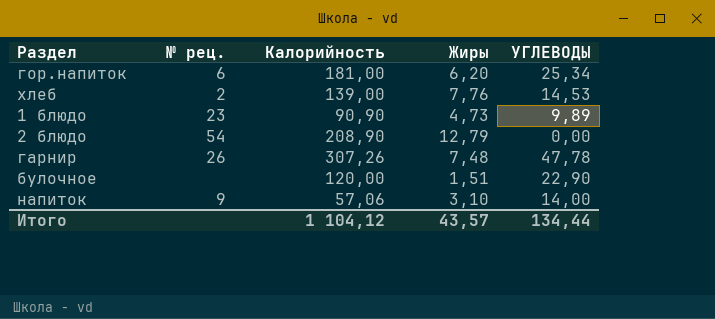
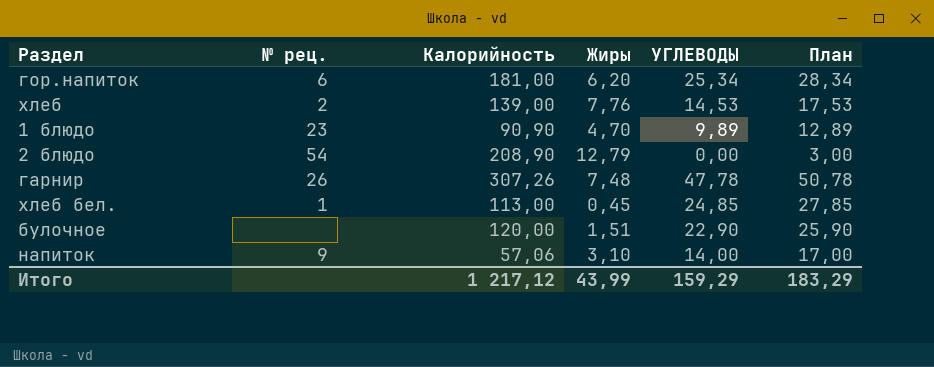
column План | formula: none -> [УГЛЕВОДЫ] + 3
1 блюдо | Жиры: 4,73 -> 4,70
row хлеб бел.: none -> 1 | 113,00 | 0,45 | 24,85 | 27,85
Итого | Калорийность: 1 104,12 -> 1 217,12
Итого | Жиры: 43,57 -> 43,99
Итого | УГЛЕВОДЫ: 134,44 -> 159,29

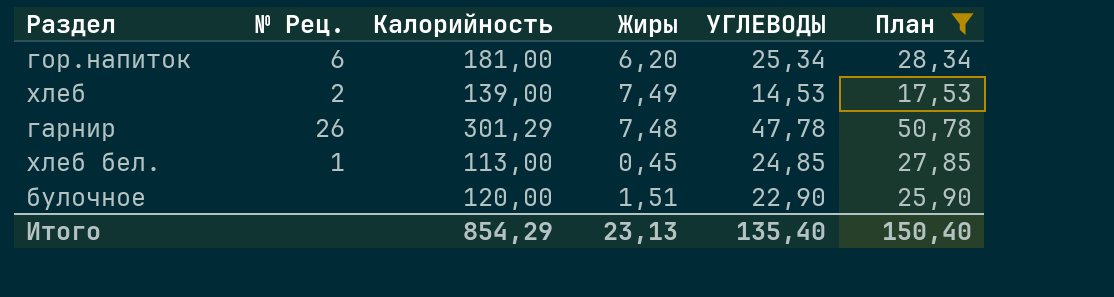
filter: none -> План >= 17,53
column name: № рец. -> № Рец.
хлеб | Жиры: 7,76 -> 7,49
гарнир | Калорийность: 307,26 -> 301,29
Итого | Калорийность: 1 217,12 -> 854,29
Итого | Жиры: 43,99 -> 23,13
Итого | УГЛЕВОДЫ: 159,29 -> 135,40
Итого | План: 183,29 -> 150,40

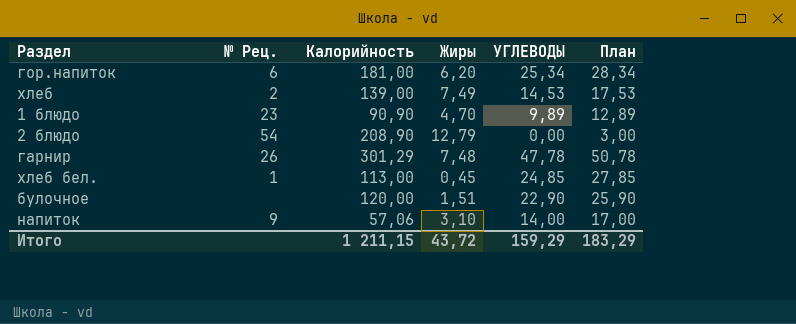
filter: План >= 17,53 -> none
Итого | Калорийность: 854,29 -> 1 211,15
Итого | Жиры: 23,13 -> 43,72
Итого | УГЛЕВОДЫ: 135,40 -> 159,29
Итого | План: 150,40 -> 183,29

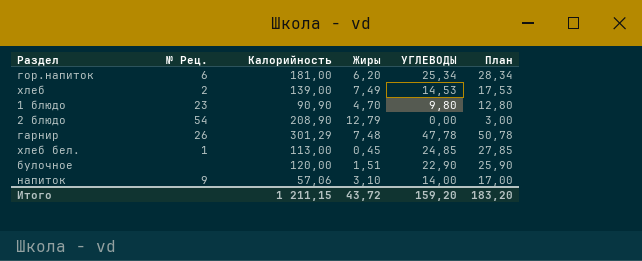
1 блюдо | УГЛЕВОДЫ: 9,89 -> 9,80
1 блюдо | План: 12,89 -> 12,80
Итого | УГЛЕВОДЫ: 159,29 -> 159,20
Итого | План: 183,29 -> 183,20

